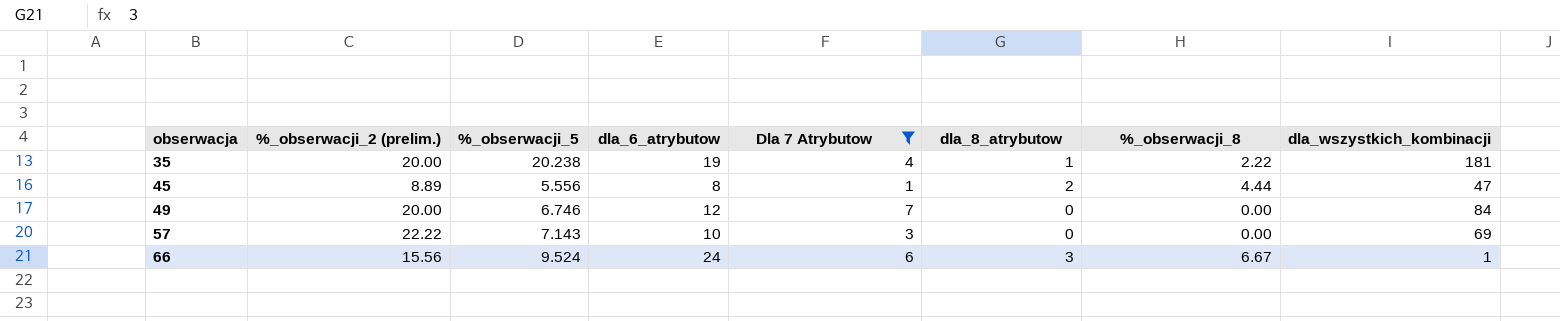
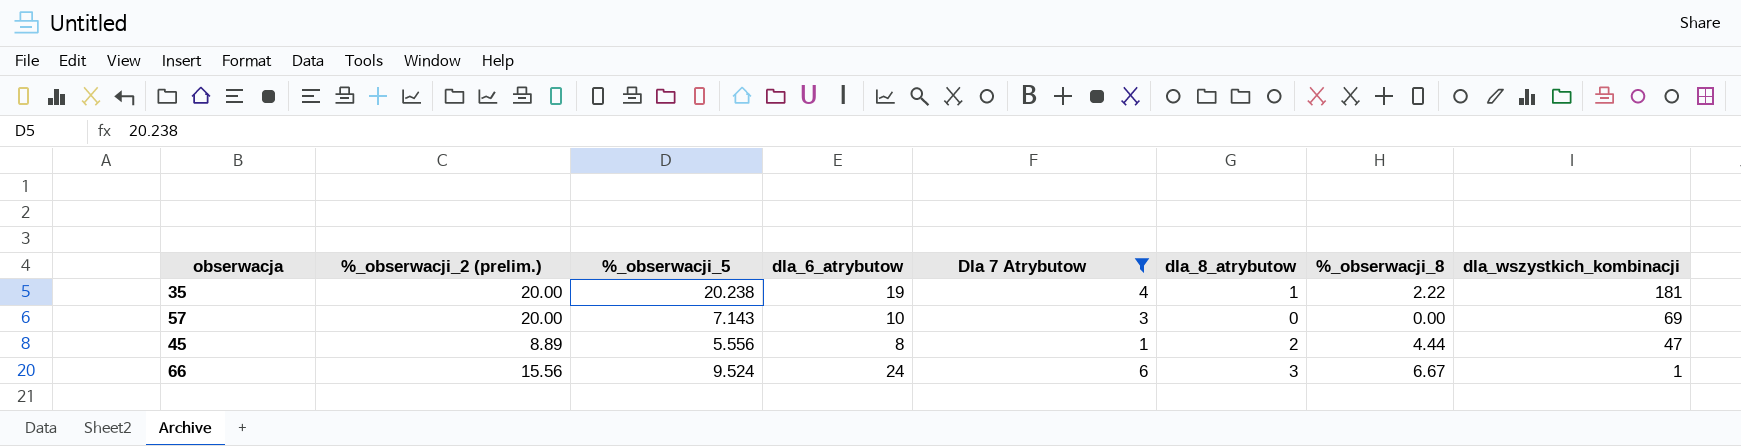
row order: obserwacja ascending -> dla_wszystkich_kombinacji descending
row 49: 20.00 | 6.746 | 12 | 7 | 0 | 0.00 | 84 -> none
57 | %_obserwacji_2 (prelim.): 22.22 -> 20.00

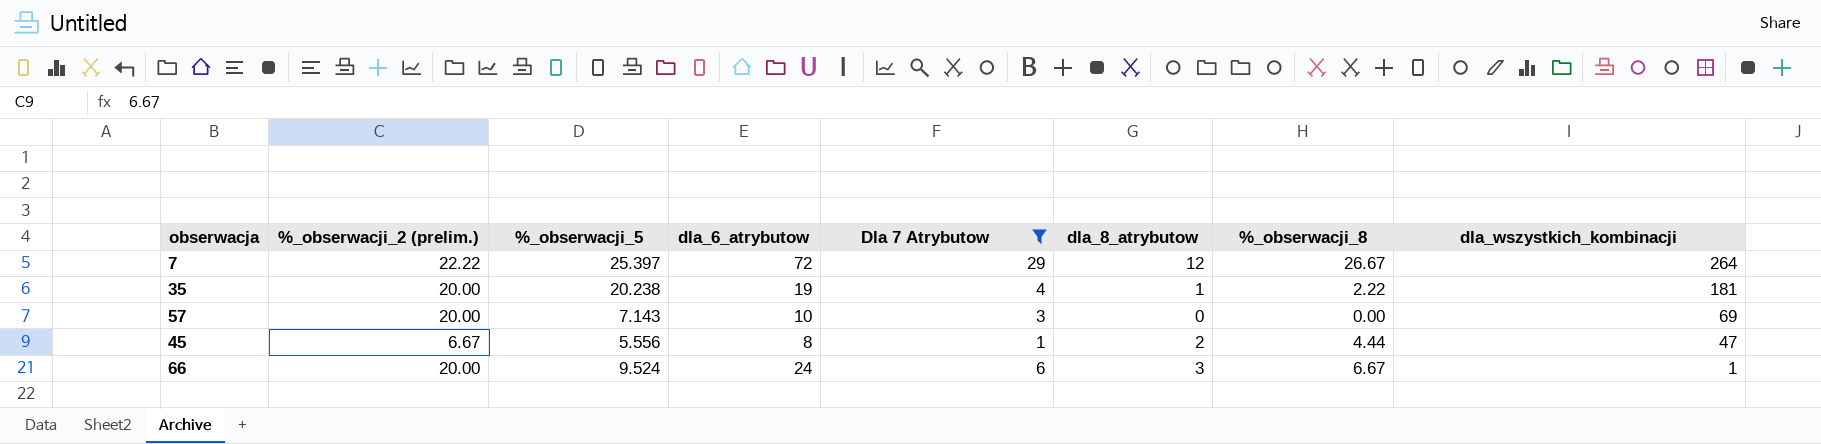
row 7: none -> 22.22 | 25.397 | 72 | 29 | 12 | 26.67 | 264
45 | %_obserwacji_2 (prelim.): 8.89 -> 6.67
66 | %_obserwacji_2 (prelim.): 15.56 -> 20.00

